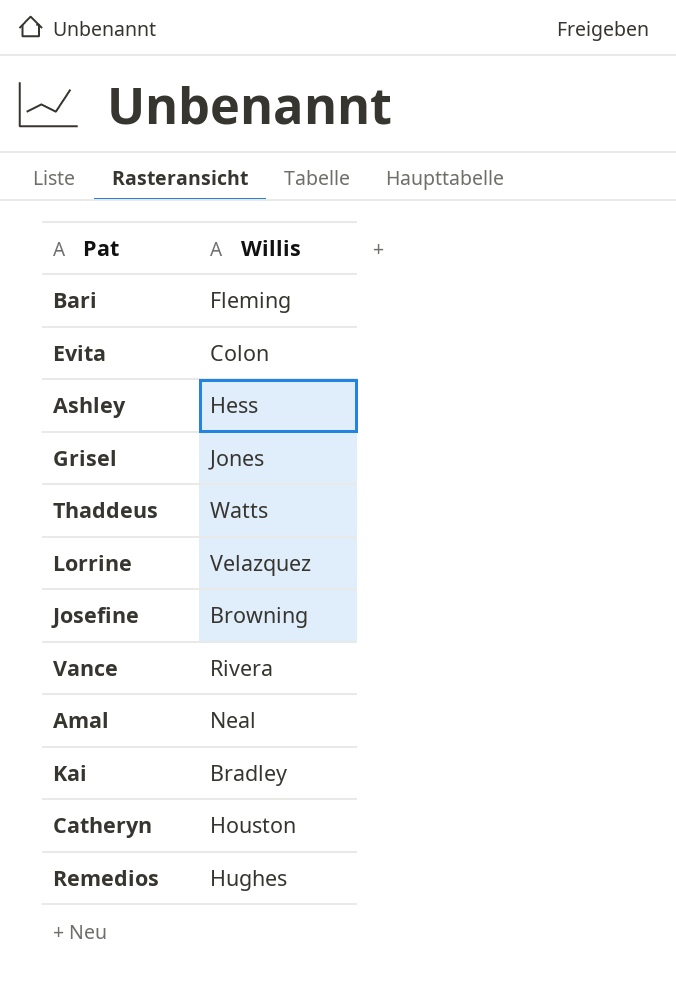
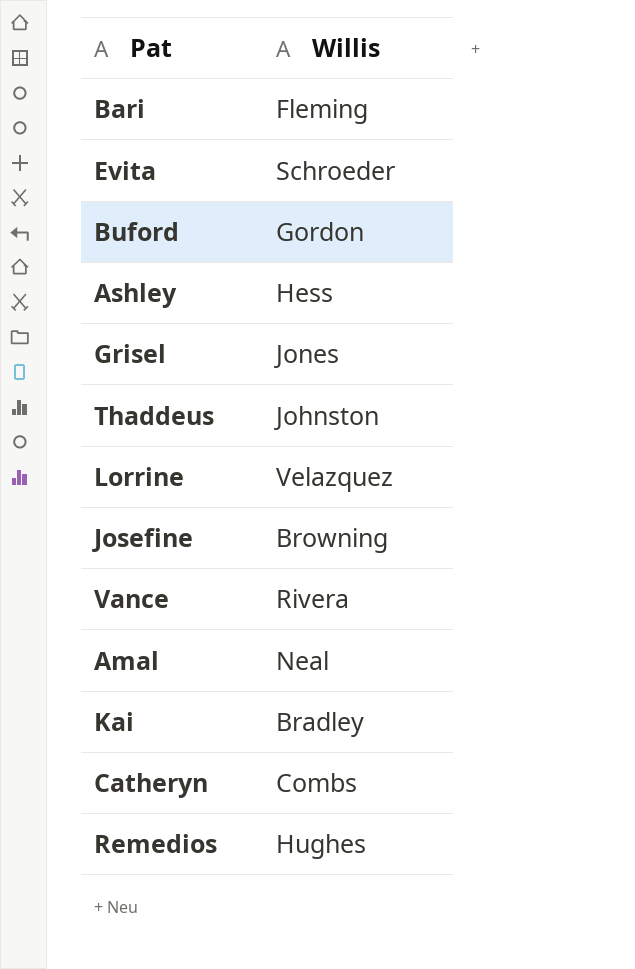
Evita | Willis: Colon -> Schroeder
row Buford: none -> Gordon
Thaddeus | Willis: Watts -> Johnston
Catheryn | Willis: Houston -> Combs

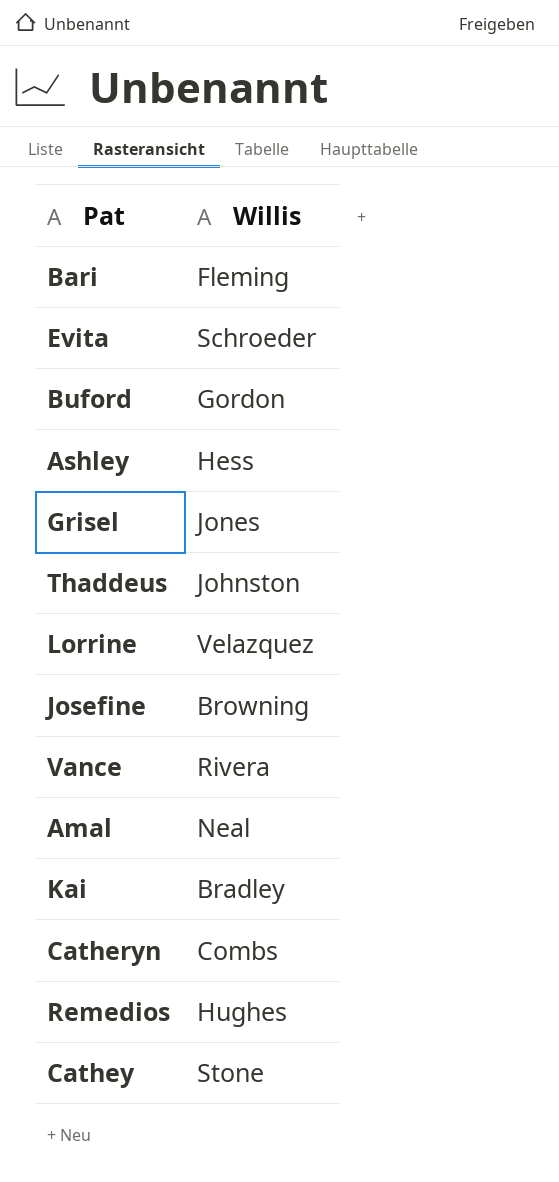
row Cathey: none -> Stone

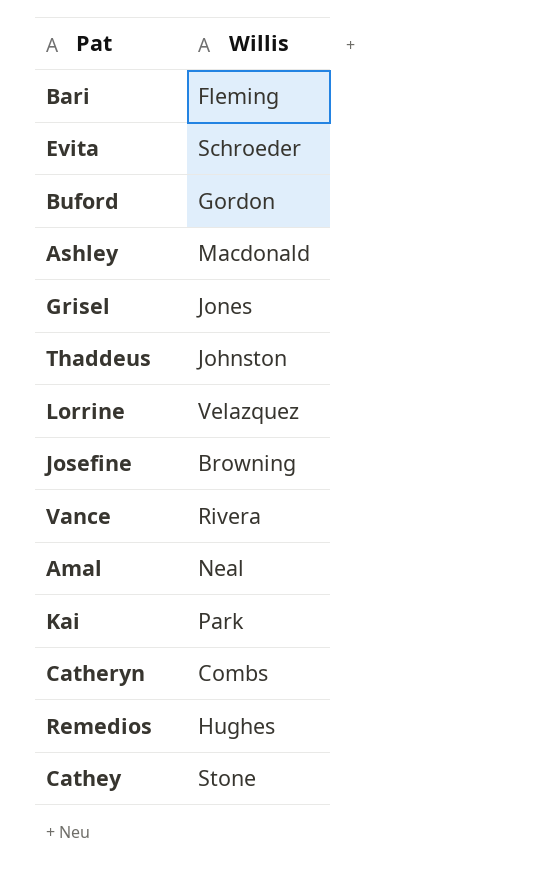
Ashley | Willis: Hess -> Macdonald
Kai | Willis: Bradley -> Park

